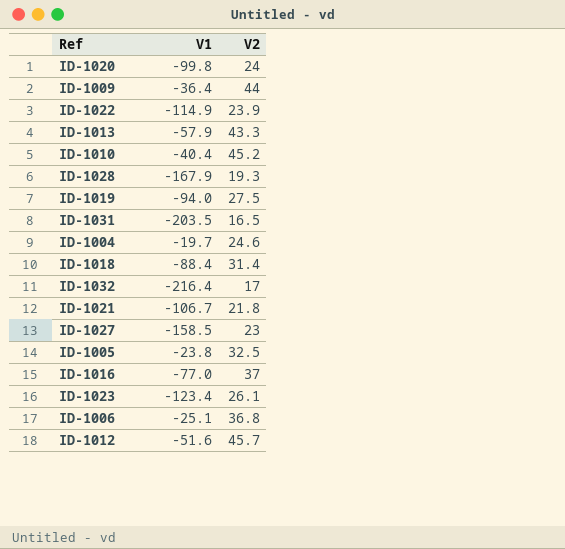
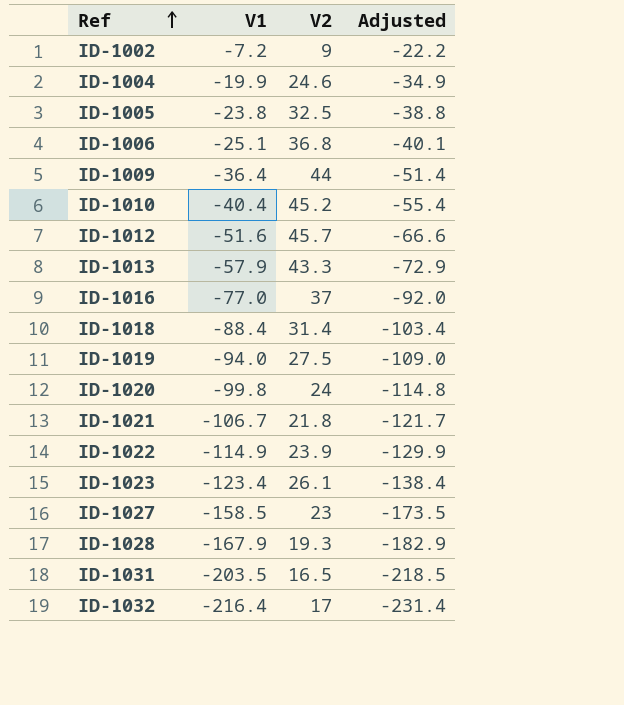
row order: none -> Ref ascending
column Adjusted | formula: none -> [V1] - 15
row ID-1002: none -> -7.2 | 9 | -22.2
ID-1004 | V1: -19.7 -> -19.9

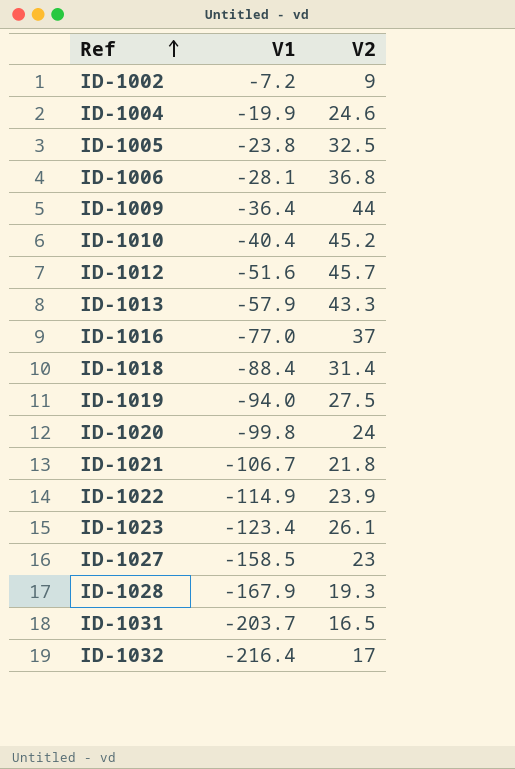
column Adjusted | formula: [V1] - 15 -> none
ID-1006 | V1: -25.1 -> -28.1
ID-1031 | V1: -203.5 -> -203.7

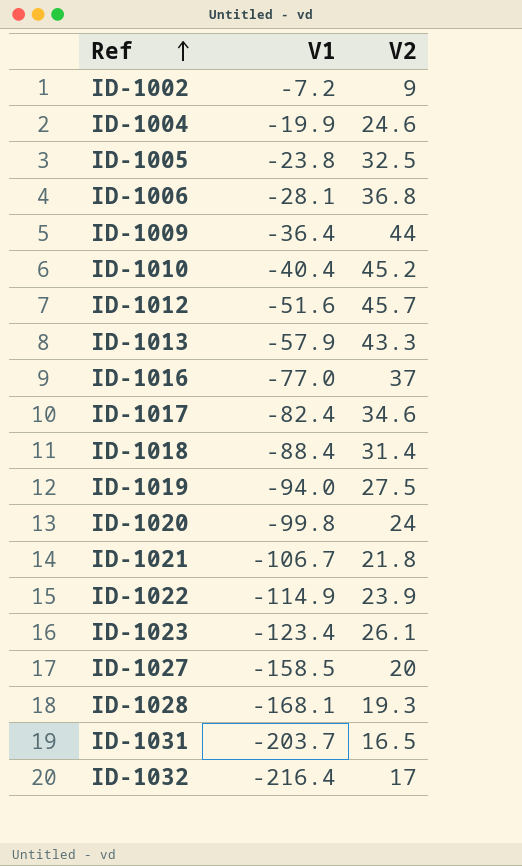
row ID-1017: none -> -82.4 | 34.6
ID-1027 | V2: 23 -> 20
ID-1028 | V1: -167.9 -> -168.1

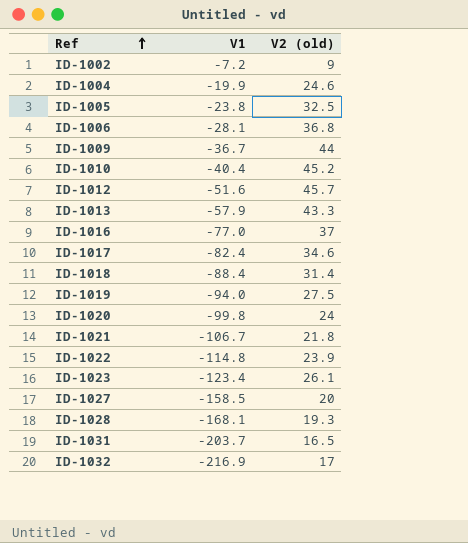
column name: V2 -> V2 (old)
ID-1009 | V1: -36.4 -> -36.7
ID-1022 | V1: -114.9 -> -114.8
ID-1032 | V1: -216.4 -> -216.9

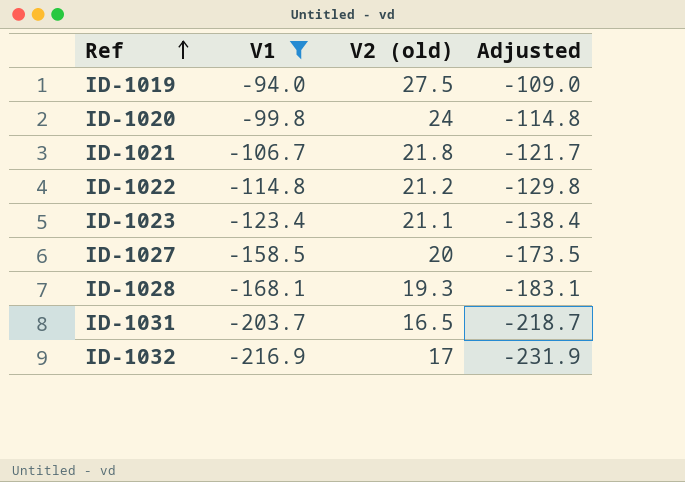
filter: none -> V1 <= -94.0
column Adjusted | formula: none -> [V1] - 15
ID-1022 | V2 (old): 23.9 -> 21.2
ID-1023 | V2 (old): 26.1 -> 21.1

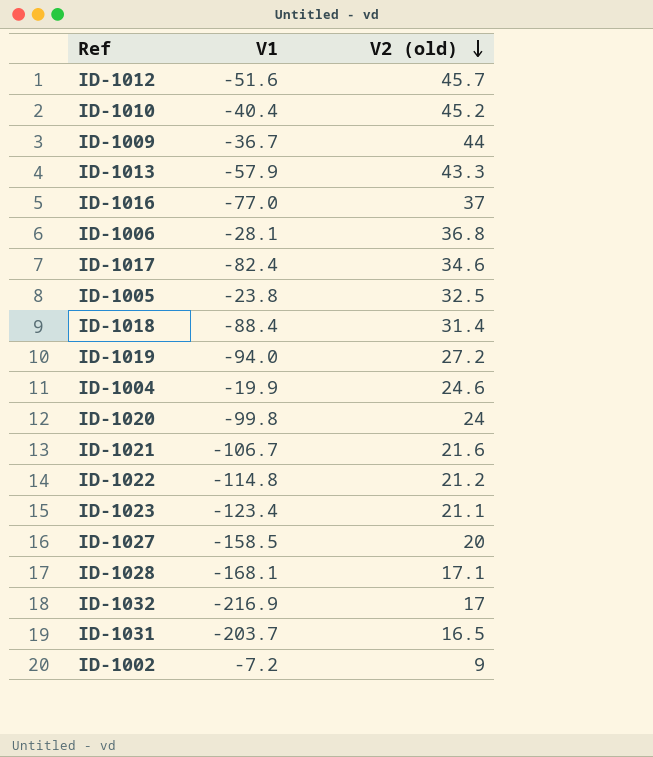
filter: V1 <= -94.0 -> none
row order: Ref ascending -> V2 (old) descending
column Adjusted | formula: [V1] - 15 -> none
ID-1019 | V2 (old): 27.5 -> 27.2
ID-1021 | V2 (old): 21.8 -> 21.6
ID-1028 | V2 (old): 19.3 -> 17.1

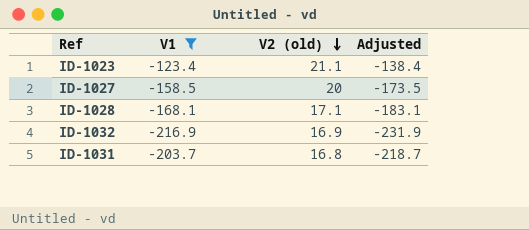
filter: none -> V1 <= -123.4
column Adjusted | formula: none -> [V1] - 15
ID-1032 | V2 (old): 17 -> 16.9
ID-1031 | V2 (old): 16.5 -> 16.8

